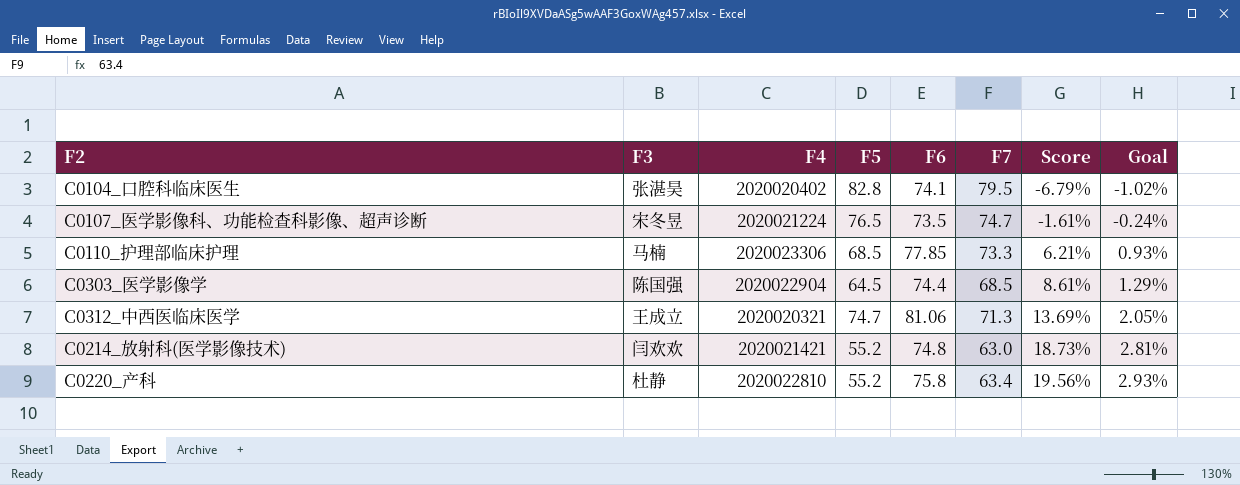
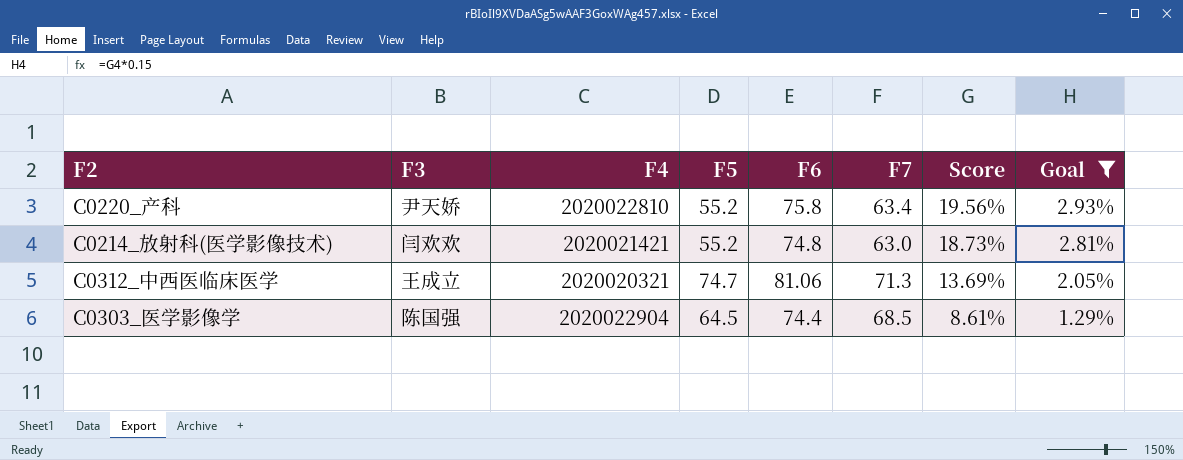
filter: none -> Goal >= 1.29%
row order: Score ascending -> Score descending
C0220_产科 | F3: 杜静 -> 尹天娇

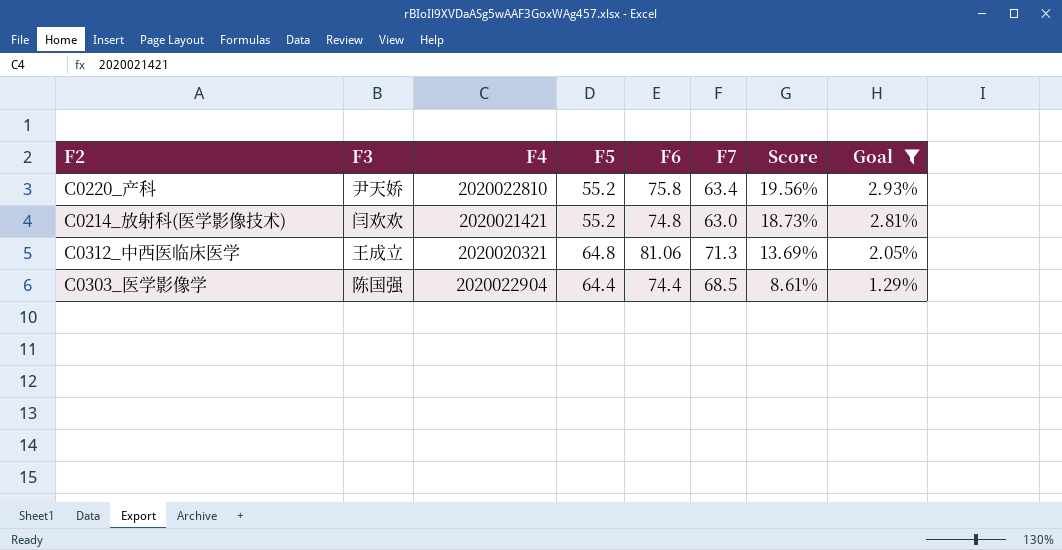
C0312_中西医临床医学 | F5: 74.7 -> 64.8
C0303_医学影像学 | F5: 64.5 -> 64.4

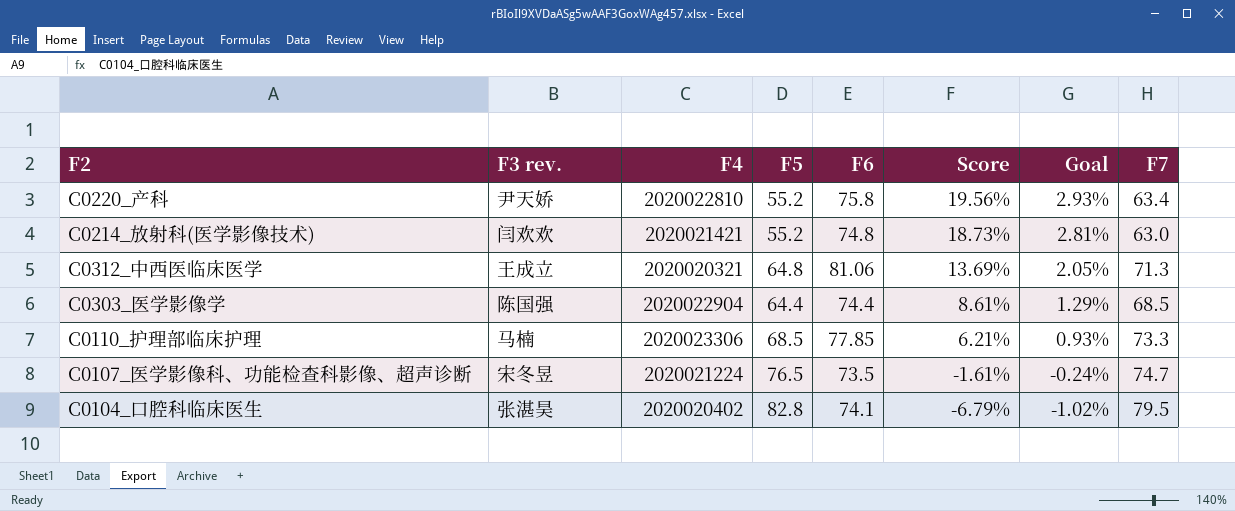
filter: Goal >= 1.29% -> none
column name: F3 -> F3 rev.
column F7 | position: 6 -> 8

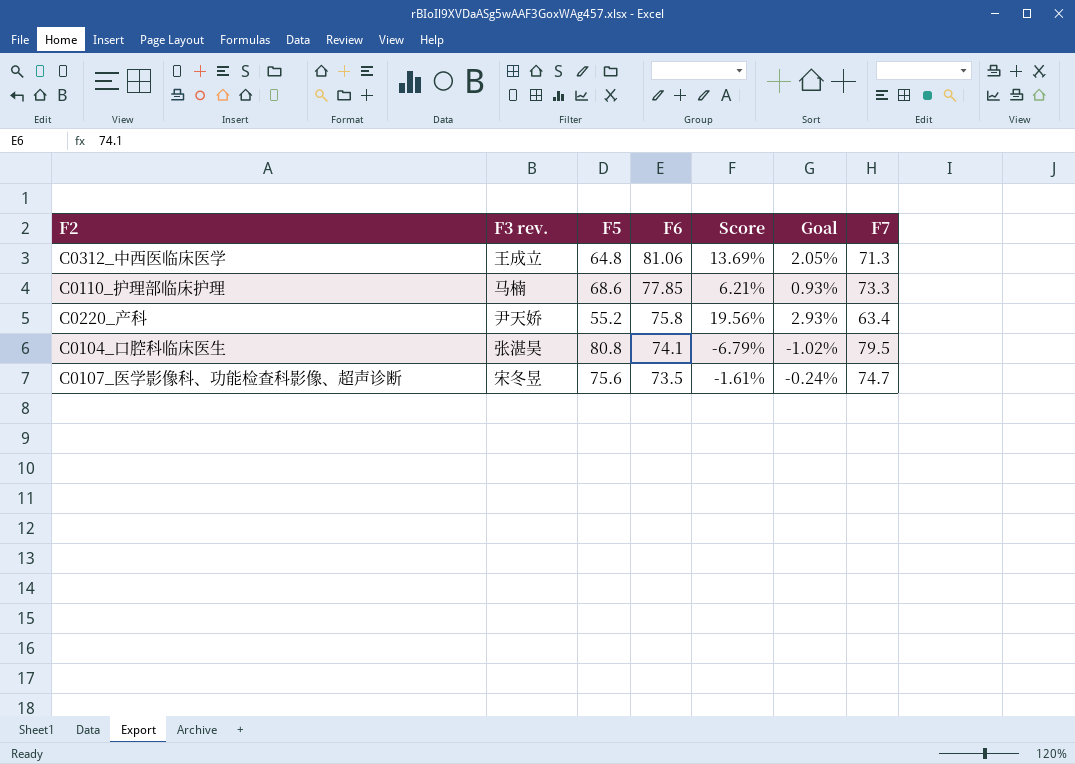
row order: Score descending -> F6 descending
column F4 | position: 3 -> none
row C0214_放射科(医学影像技术): 闫欢欢 | 2020021421 | 55.2 | 74.8 | 18.73% | 2.81% | 63.0 -> none
row C0303_医学影像学: 陈国强 | 2020022904 | 64.4 | 74.4 | 8.61% | 1.29% | 68.5 -> none
C0110_护理部临床护理 | F5: 68.5 -> 68.6
C0104_口腔科临床医生 | F5: 82.8 -> 80.8
C0107_医学影像科、功能检查科影像、超声诊断 | F5: 76.5 -> 75.6

